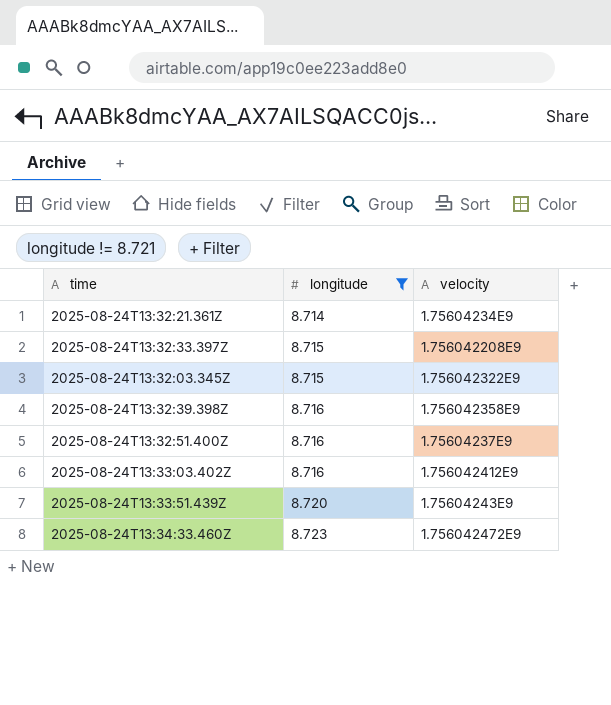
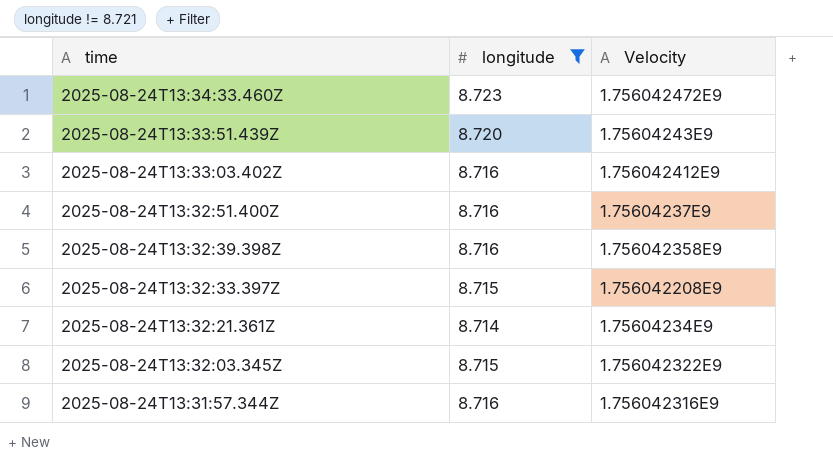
row order: longitude ascending -> time descending
column name: velocity -> Velocity
row 2025-08-24T13:31:57.344Z: none -> 8.716 | 1.756042316E9

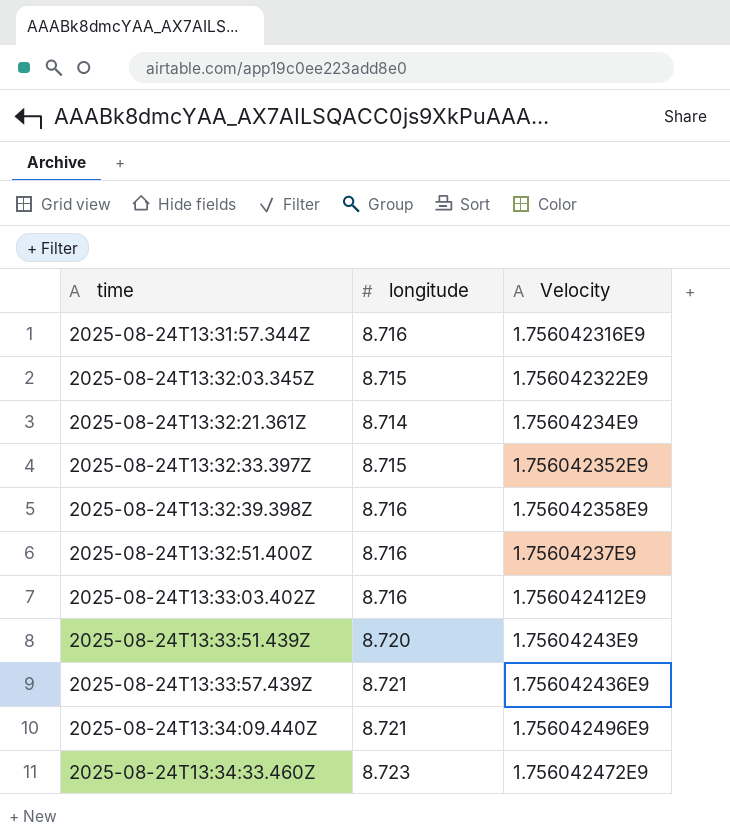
filter: longitude != 8.721 -> none
row order: time descending -> time ascending
2025-08-24T13:32:33.397Z | Velocity: 1.756042208E9 -> 1.756042352E9

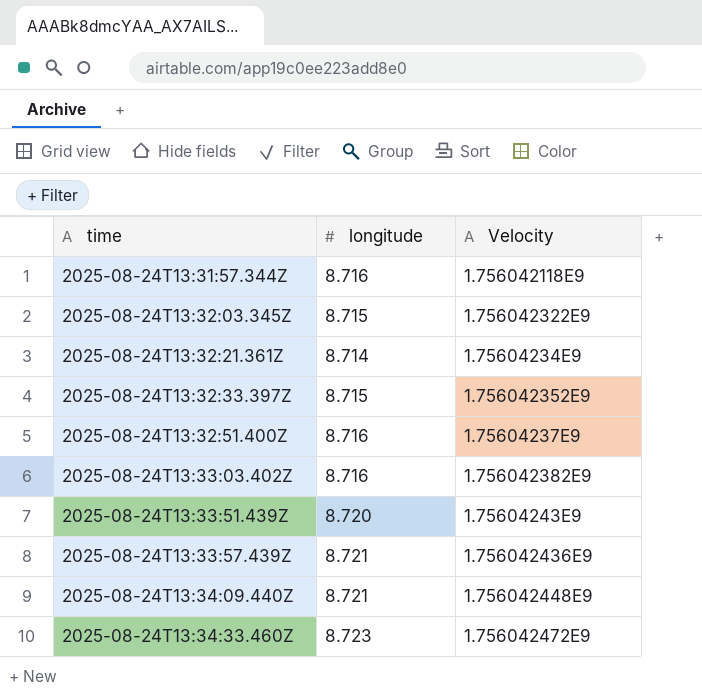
row 2025-08-24T13:32:39.398Z: 8.716 | 1.756042358E9 -> none
2025-08-24T13:31:57.344Z | Velocity: 1.756042316E9 -> 1.756042118E9
2025-08-24T13:33:03.402Z | Velocity: 1.756042412E9 -> 1.756042382E9
2025-08-24T13:34:09.440Z | Velocity: 1.756042496E9 -> 1.756042448E9

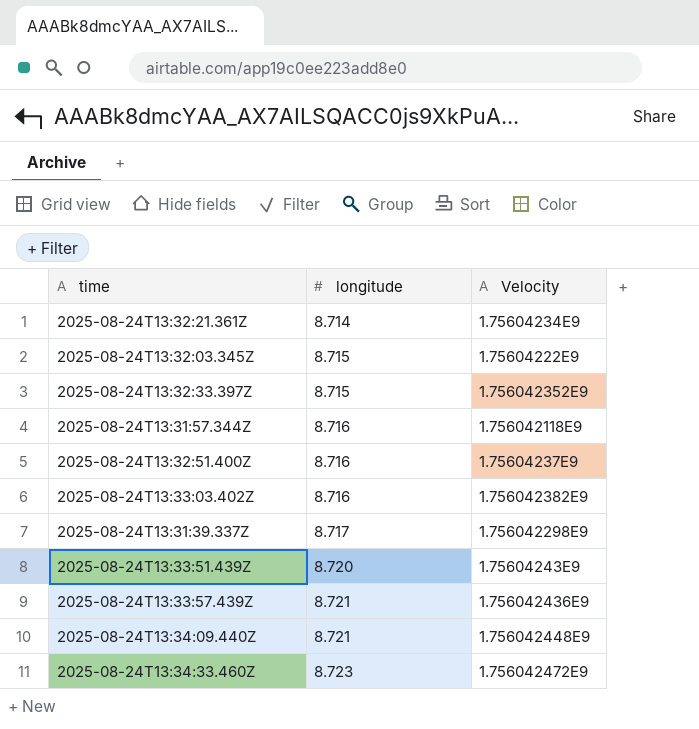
row order: time ascending -> longitude ascending
2025-08-24T13:32:03.345Z | Velocity: 1.756042322E9 -> 1.75604222E9
row 2025-08-24T13:31:39.337Z: none -> 8.717 | 1.756042298E9

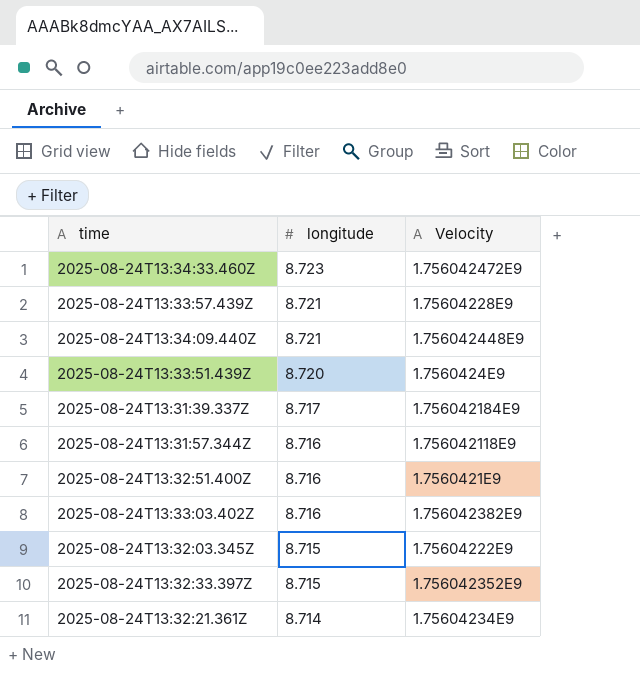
row order: longitude ascending -> longitude descending
2025-08-24T13:33:57.439Z | Velocity: 1.756042436E9 -> 1.75604228E9
2025-08-24T13:33:51.439Z | Velocity: 1.75604243E9 -> 1.7560424E9
2025-08-24T13:31:39.337Z | Velocity: 1.756042298E9 -> 1.756042184E9
2025-08-24T13:32:51.400Z | Velocity: 1.75604237E9 -> 1.7560421E9

